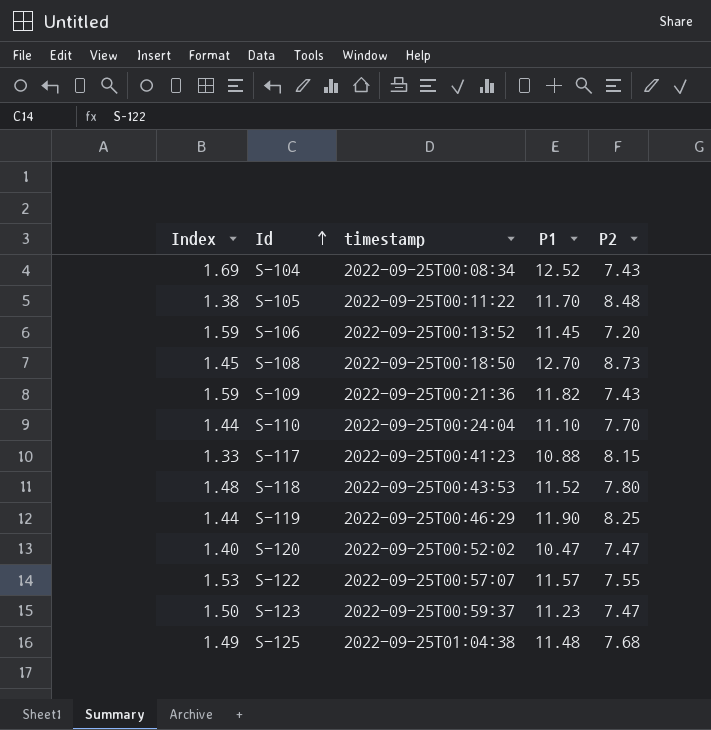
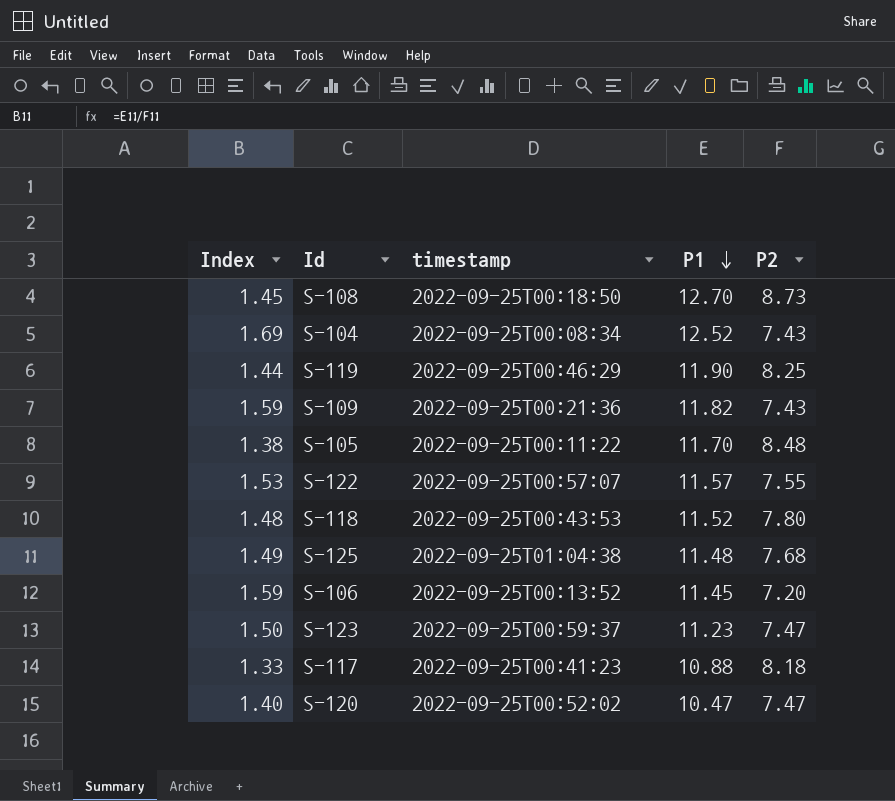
row order: Id ascending -> P1 descending
row S-110: 1.44 | 2022-09-25T00:24:04 | 11.10 | 7.70 -> none
S-117 | P2: 8.15 -> 8.18

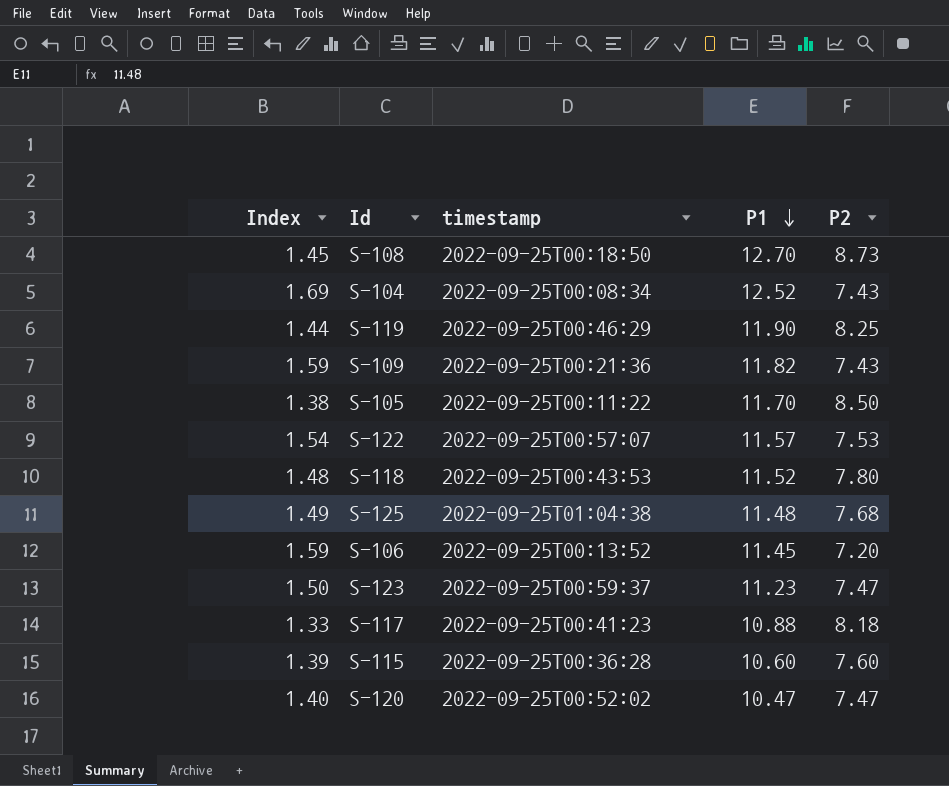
S-105 | P2: 8.48 -> 8.50
S-122 | Index: 1.53 -> 1.54
S-122 | P2: 7.55 -> 7.53
row S-115: none -> 1.39 | 2022-09-25T00:36:28 | 10.60 | 7.60

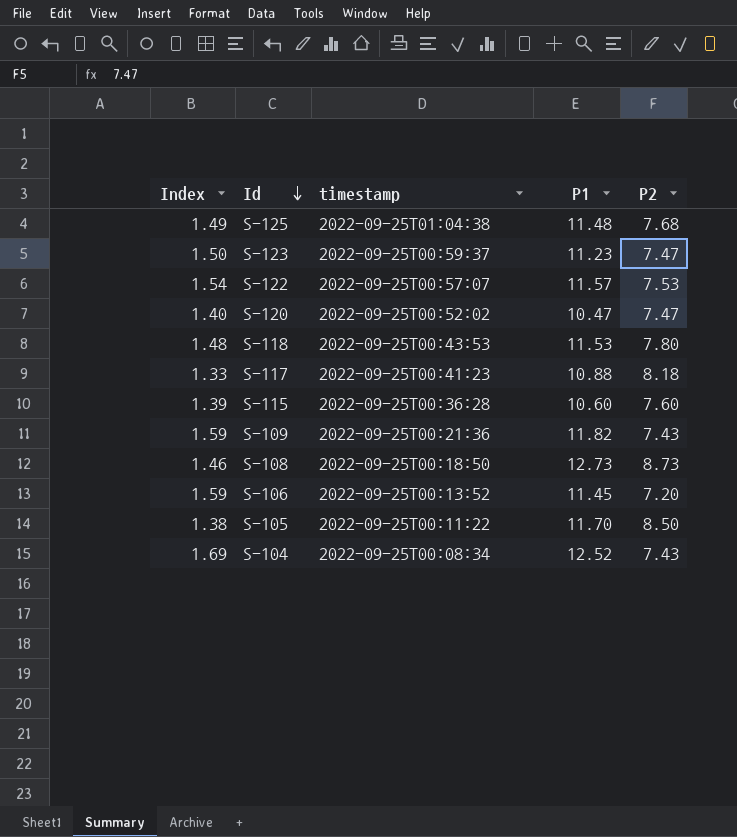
row order: P1 descending -> Id descending
row S-119: 1.44 | 2022-09-25T00:46:29 | 11.90 | 8.25 -> none
S-118 | P1: 11.52 -> 11.53
S-108 | Index: 1.45 -> 1.46
S-108 | P1: 12.70 -> 12.73

